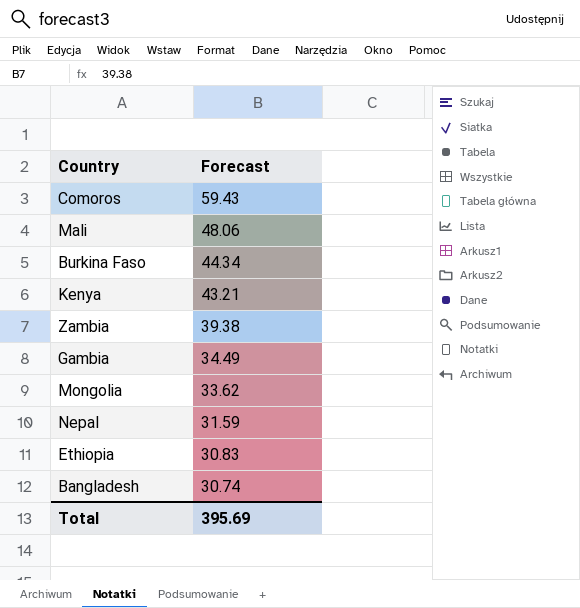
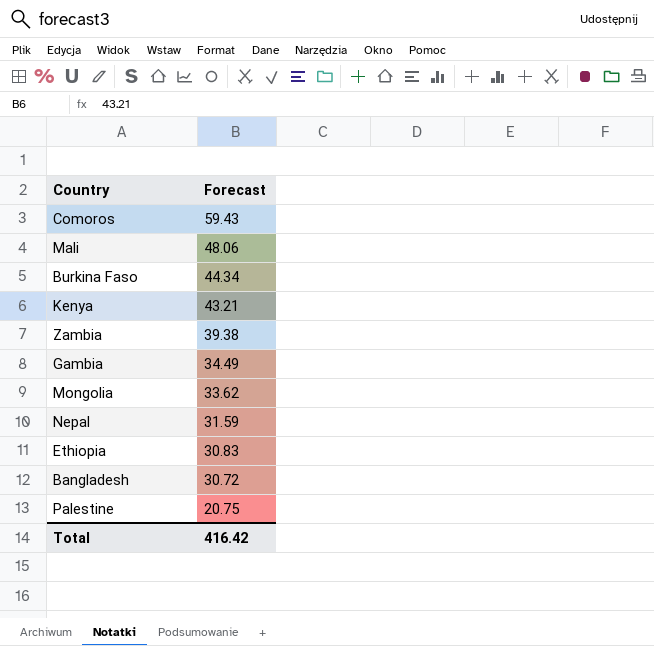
Bangladesh | Forecast: 30.74 -> 30.72
row Palestine: none -> 20.75
Total | Forecast: 395.69 -> 416.42

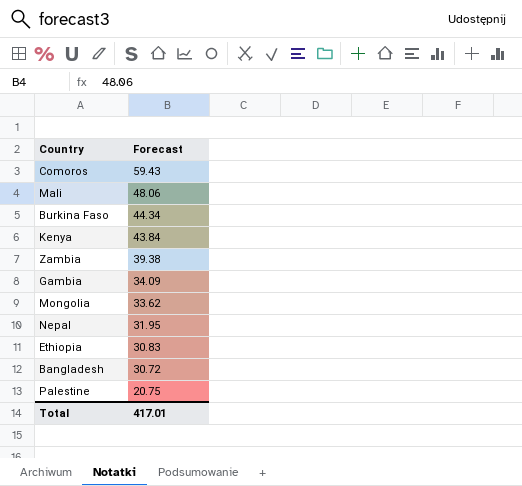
Kenya | Forecast: 43.21 -> 43.84
Gambia | Forecast: 34.49 -> 34.09
Nepal | Forecast: 31.59 -> 31.95
Total | Forecast: 416.42 -> 417.01

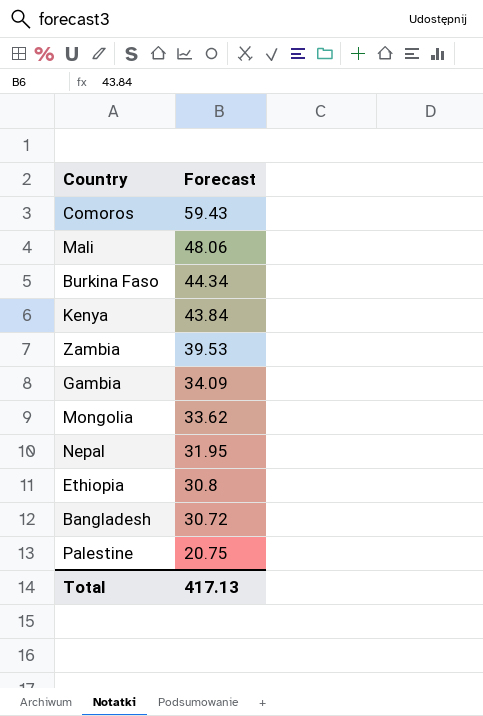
Zambia | Forecast: 39.38 -> 39.53
Ethiopia | Forecast: 30.83 -> 30.8
Total | Forecast: 417.01 -> 417.13

